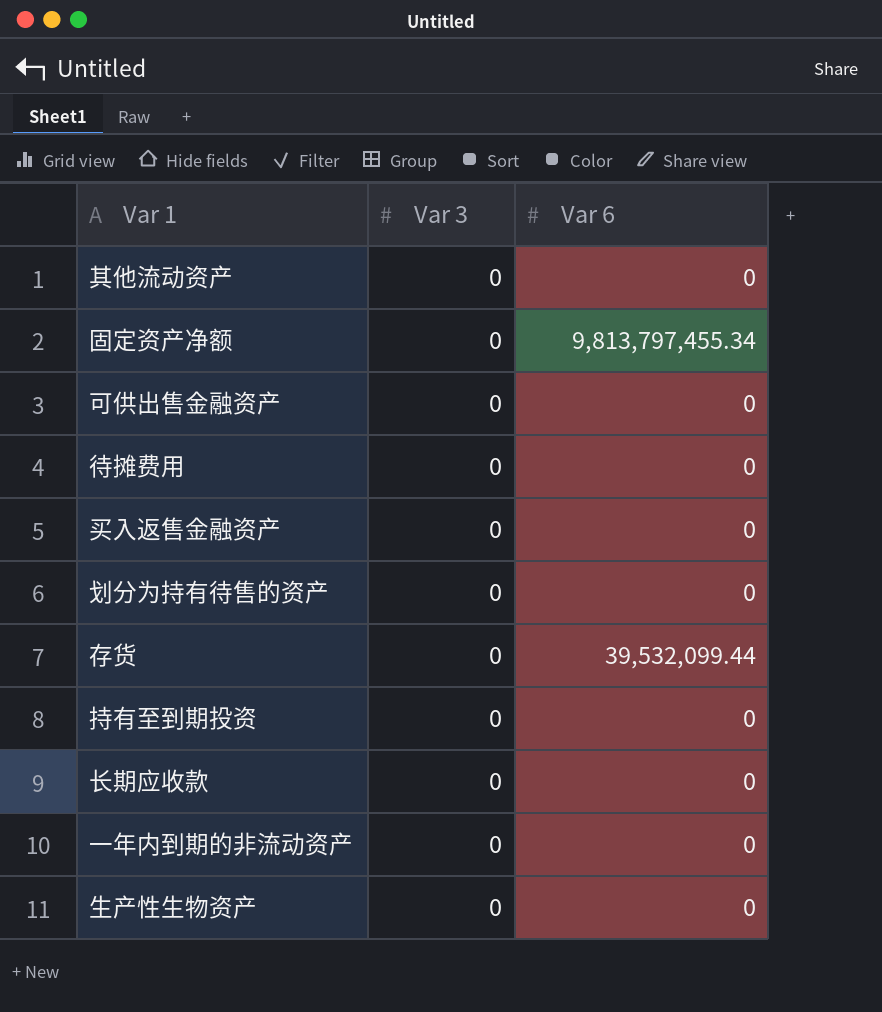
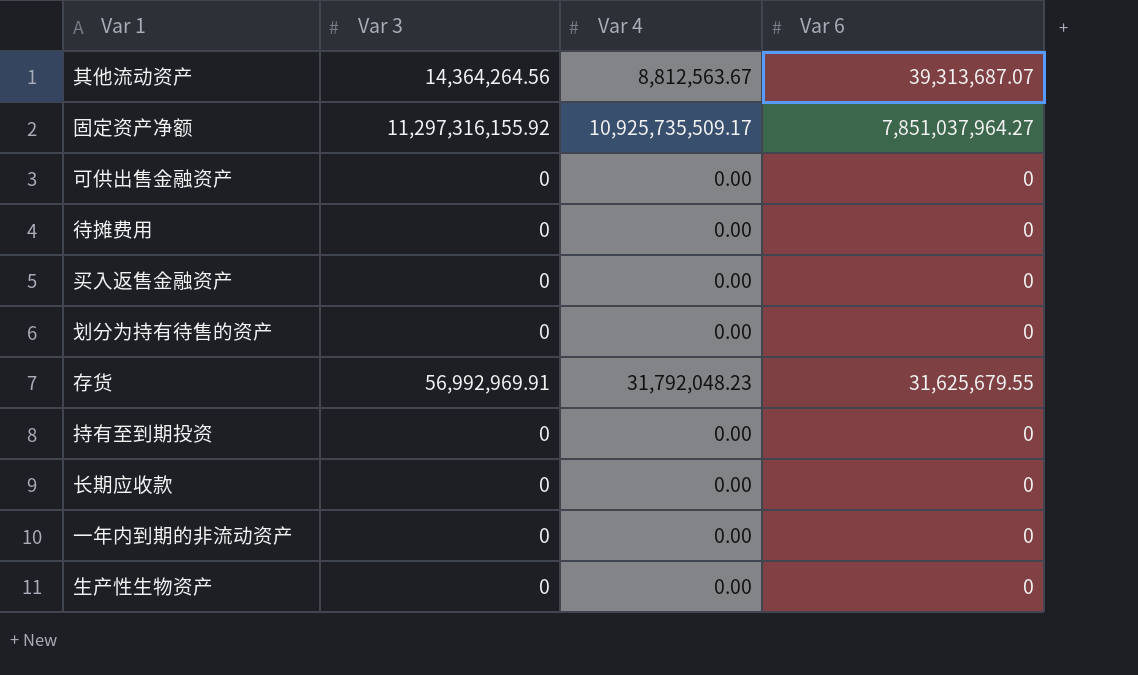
column Var 4 | position: none -> 3
其他流动资产 | Var 3: 0 -> 14,364,264.56
其他流动资产 | Var 6: 0 -> 39,313,687.07
固定资产净额 | Var 3: 0 -> 11,297,316,155.92
固定资产净额 | Var 6: 9,813,797,455.34 -> 7,851,037,964.27
存货 | Var 3: 0 -> 56,992,969.91
存货 | Var 6: 39,532,099.44 -> 31,625,679.55

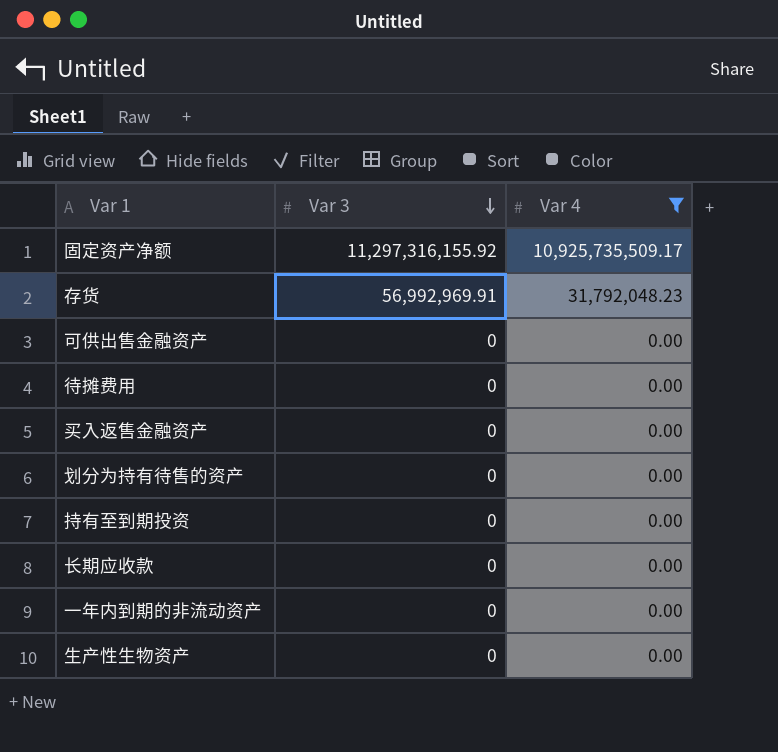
filter: none -> Var 4 != 8,812,563.67
row order: none -> Var 3 descending
column Var 6 | position: 4 -> none

